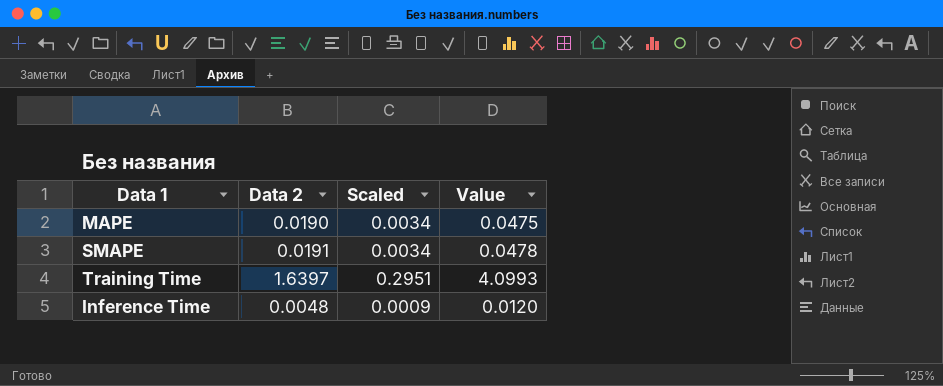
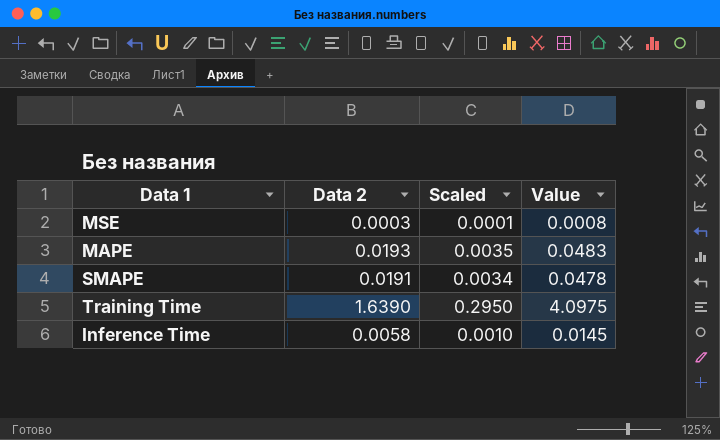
row MSE: none -> 0.0003 | 0.0001 | 0.0008
MAPE | Data 2: 0.0190 -> 0.0193
MAPE | Scaled: 0.0034 -> 0.0035
MAPE | Value: 0.0475 -> 0.0483
Training Time | Data 2: 1.6397 -> 1.6390
Training Time | Scaled: 0.2951 -> 0.2950
Training Time | Value: 4.0993 -> 4.0975
Inference Time | Data 2: 0.0048 -> 0.0058
Inference Time | Scaled: 0.0009 -> 0.0010
Inference Time | Value: 0.0120 -> 0.0145

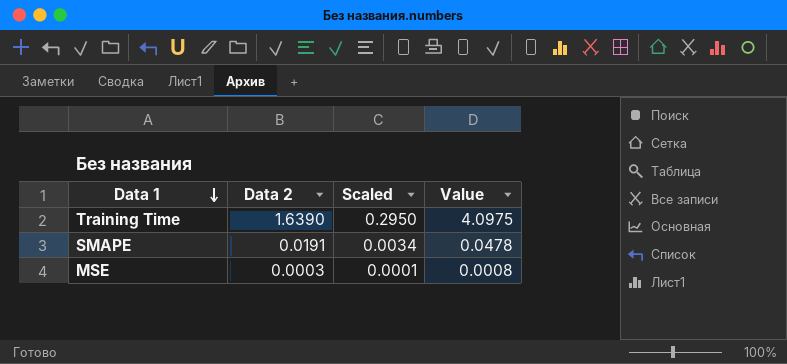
row order: none -> Data 1 descending
row MAPE: 0.0193 | 0.0035 | 0.0483 -> none
row Inference Time: 0.0058 | 0.0010 | 0.0145 -> none

